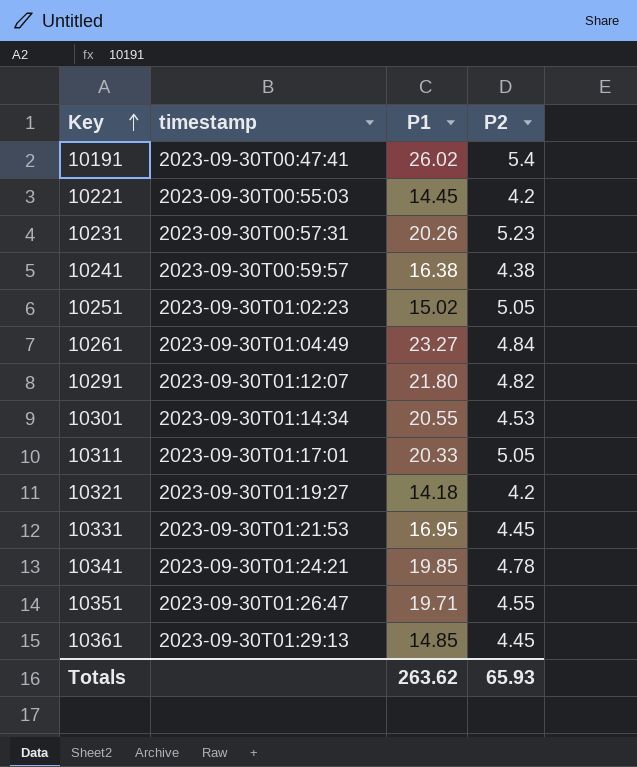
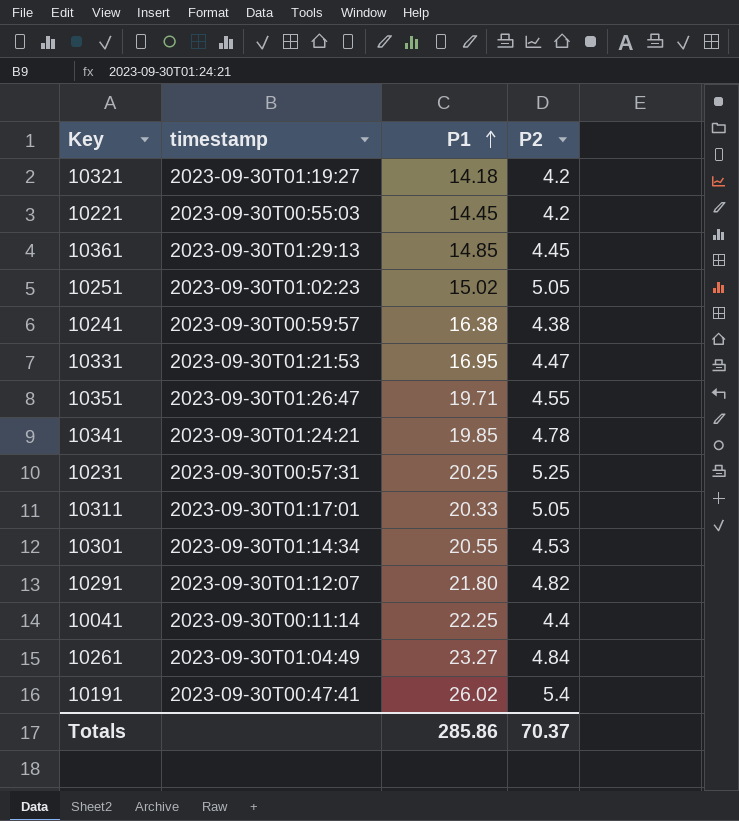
row order: Key ascending -> P1 ascending
10331 | P2: 4.45 -> 4.47
10231 | P1: 20.26 -> 20.25
10231 | P2: 5.23 -> 5.25
row 10041: none -> 2023-09-30T00:11:14 | 22.25 | 4.4
Totals | P1: 263.62 -> 285.86
Totals | P2: 65.93 -> 70.37

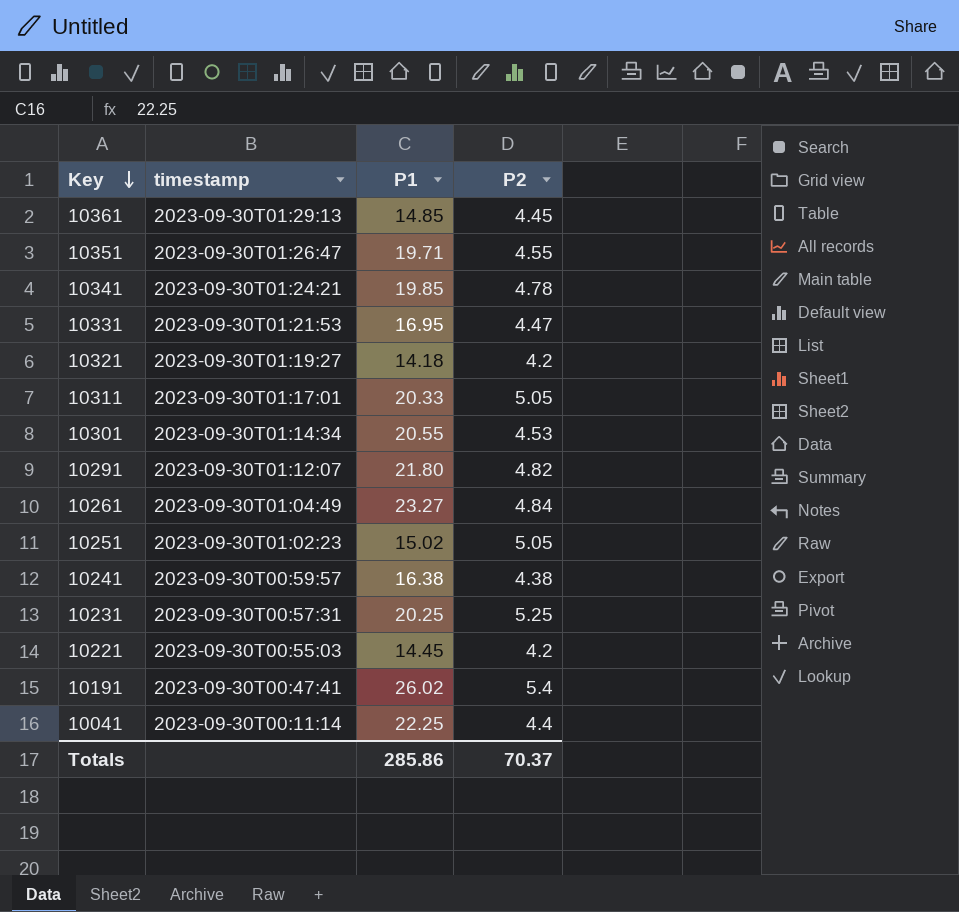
row order: P1 ascending -> Key descending

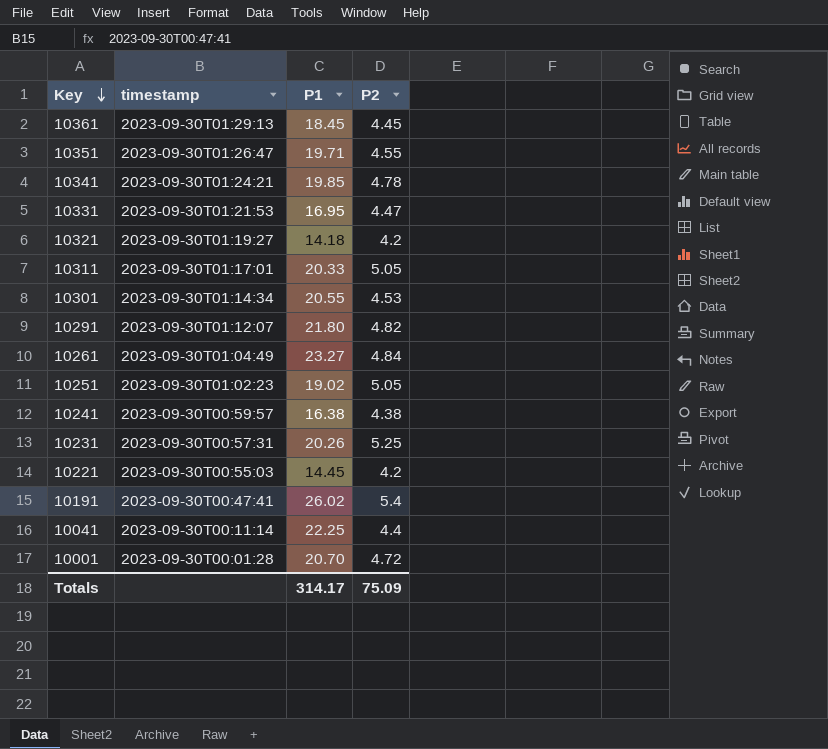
10361 | P1: 14.85 -> 18.45
10251 | P1: 15.02 -> 19.02
10231 | P1: 20.25 -> 20.26
row 10001: none -> 2023-09-30T00:01:28 | 20.70 | 4.72
Totals | P1: 285.86 -> 314.17
Totals | P2: 70.37 -> 75.09

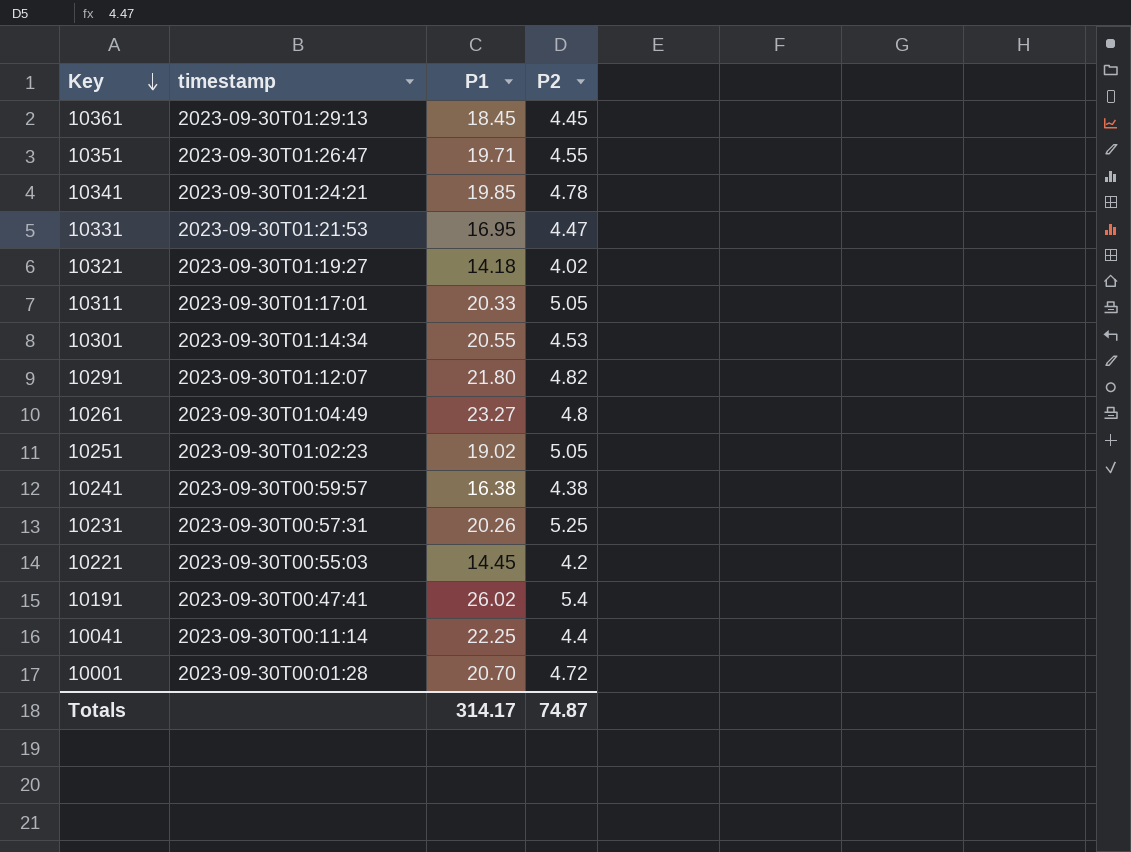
10321 | P2: 4.2 -> 4.02
10261 | P2: 4.84 -> 4.8
Totals | P2: 75.09 -> 74.87

